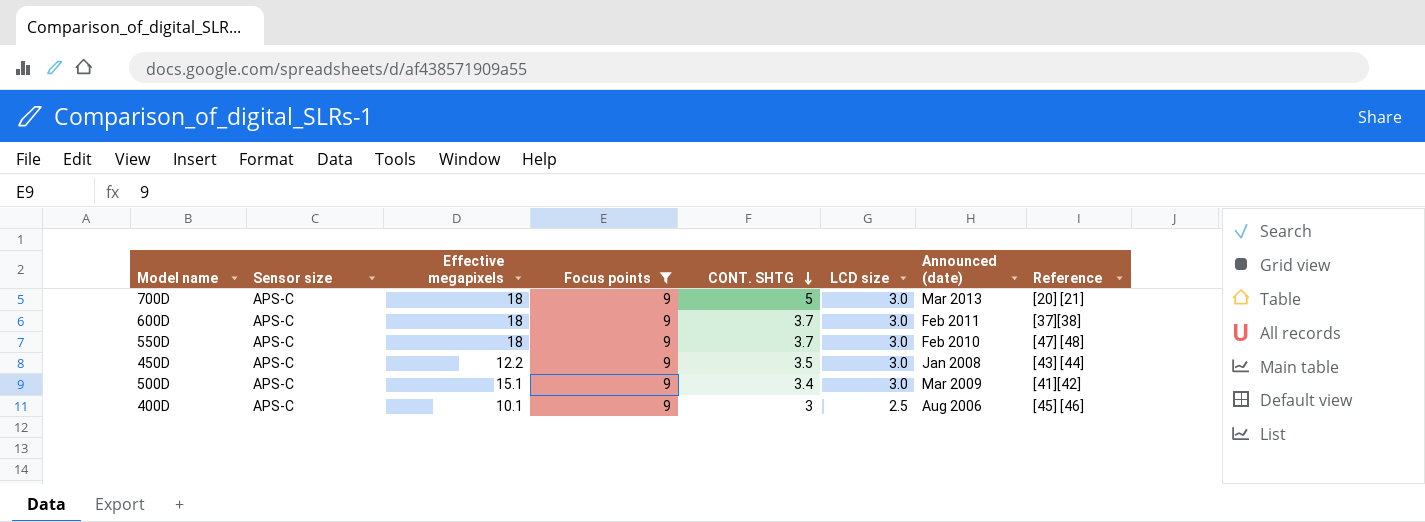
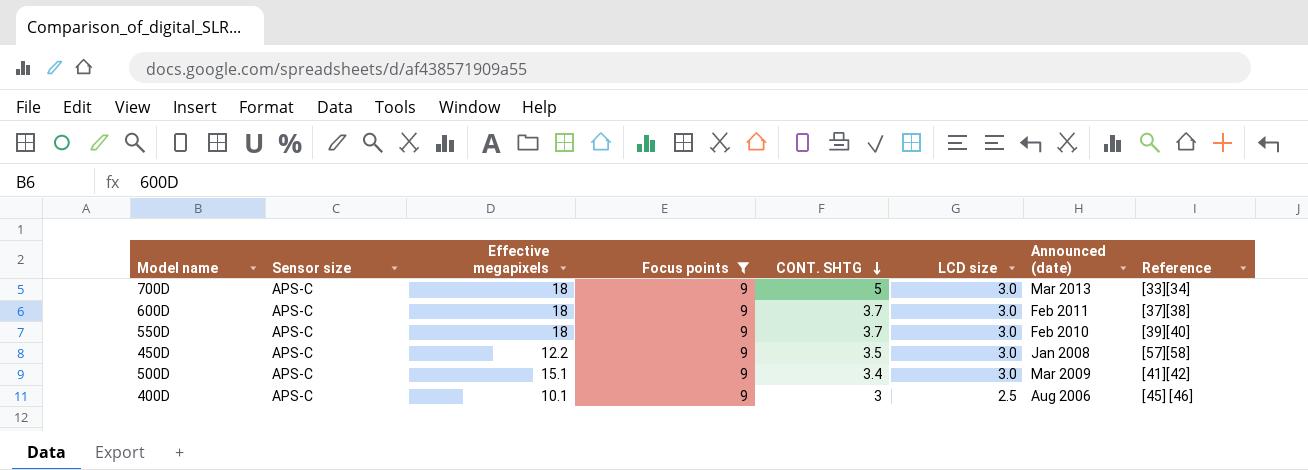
700D | Reference: [20] [21] -> [33][34]
550D | Reference: [47] [48] -> [39][40]
450D | Reference: [43] [44] -> [57][58]

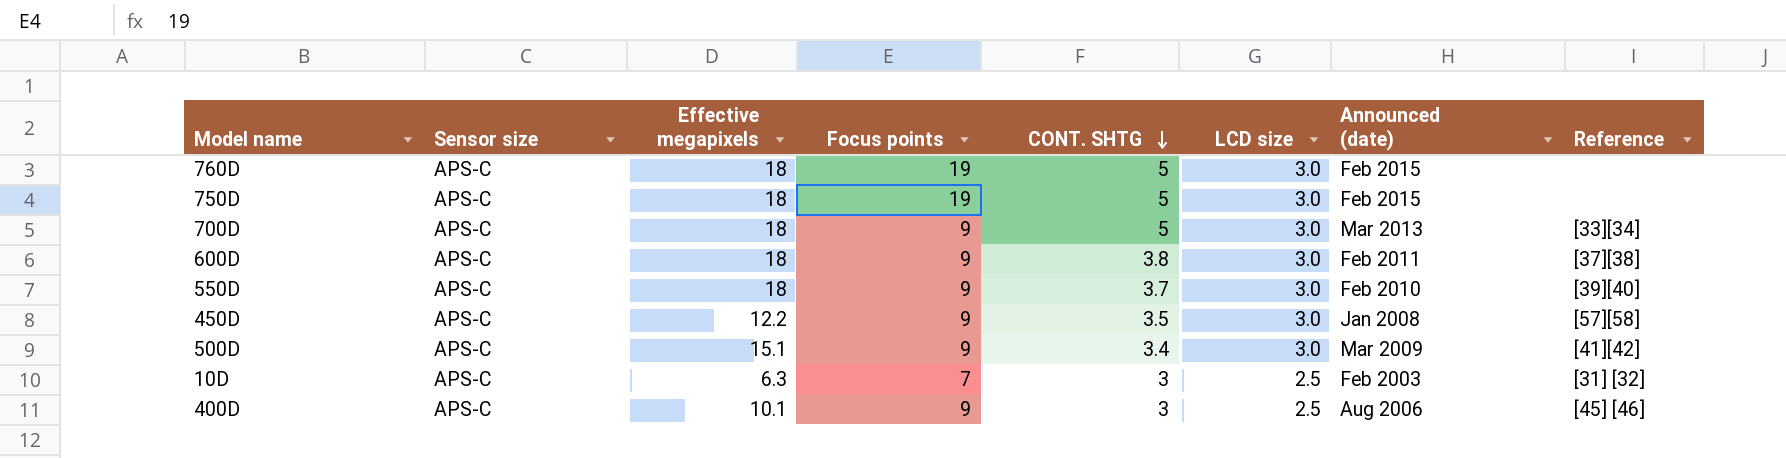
filter: Focus points = 9 -> none
600D | CONT. SHTG: 3.7 -> 3.8

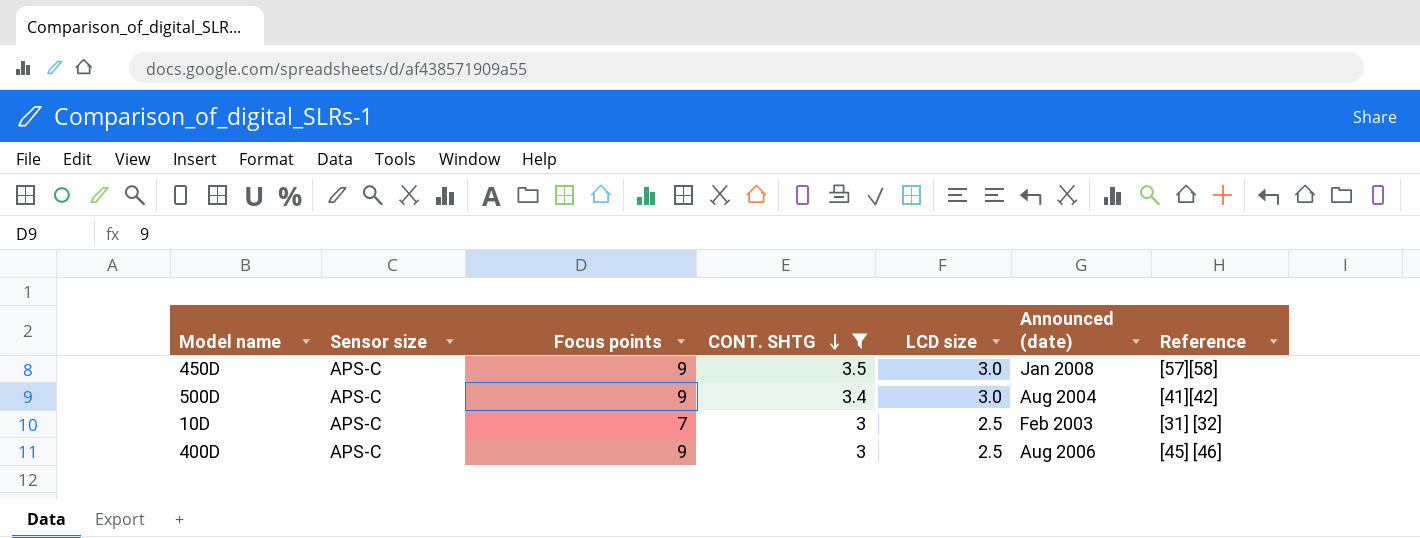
filter: none -> CONT. SHTG <= 3.5
column Effective megapixels | position: 3 -> none
500D | Announced (date): Mar 2009 -> Aug 2004

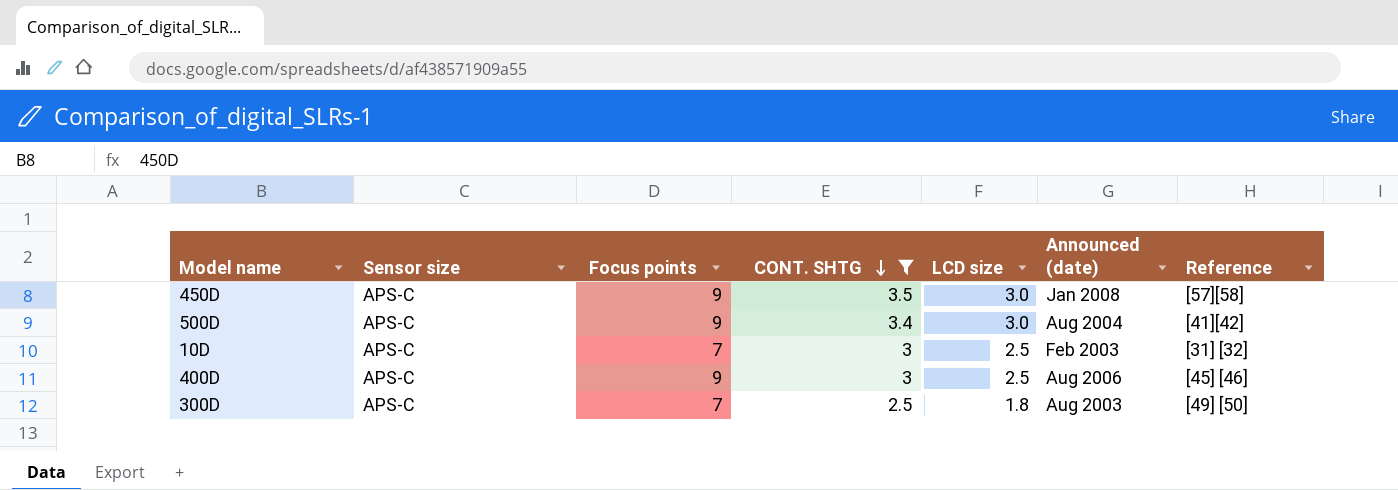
row 300D: none -> APS-C | 7 | 2.5 | 1.8 | Aug 2003 | [49] [50]

